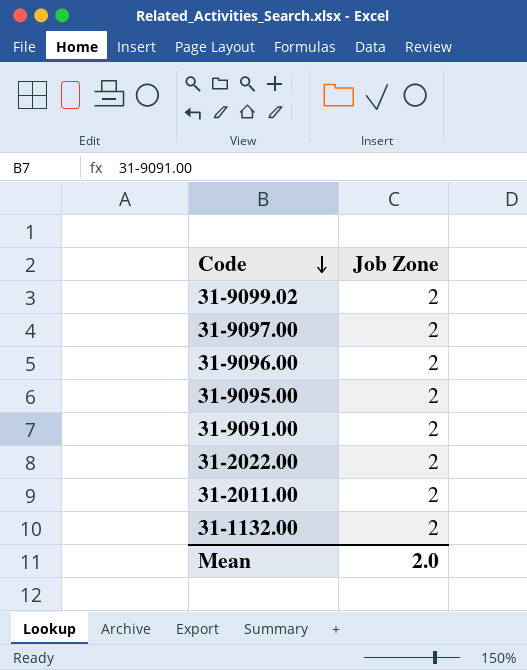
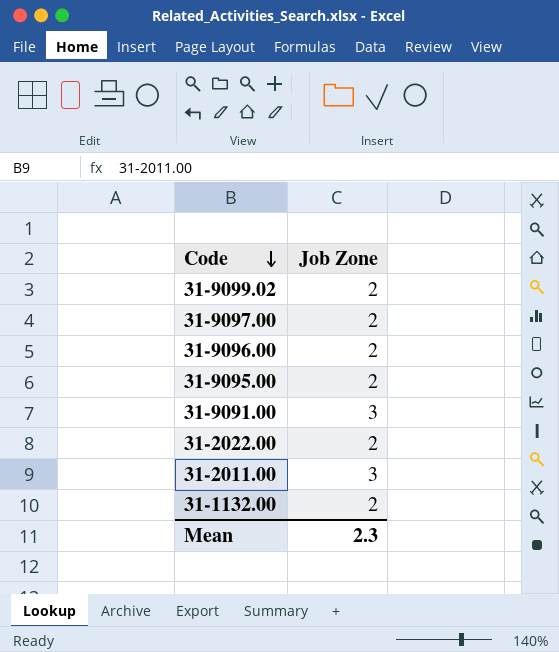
31-9091.00 | Job Zone: 2 -> 3
31-2011.00 | Job Zone: 2 -> 3
Mean | Job Zone: 2.0 -> 2.3

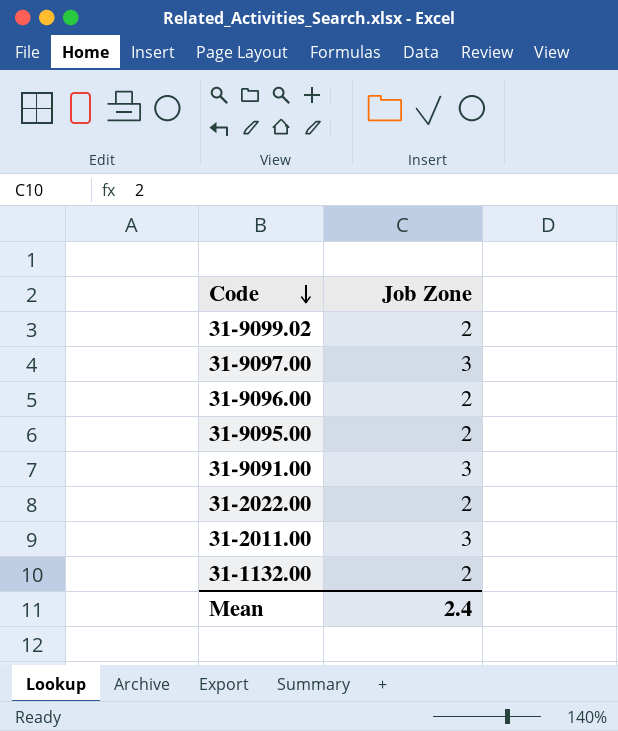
31-9097.00 | Job Zone: 2 -> 3
Mean | Job Zone: 2.3 -> 2.4

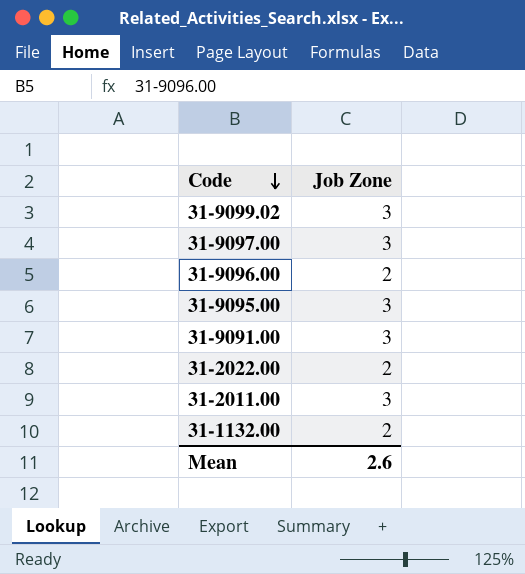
31-9099.02 | Job Zone: 2 -> 3
31-9095.00 | Job Zone: 2 -> 3
Mean | Job Zone: 2.4 -> 2.6

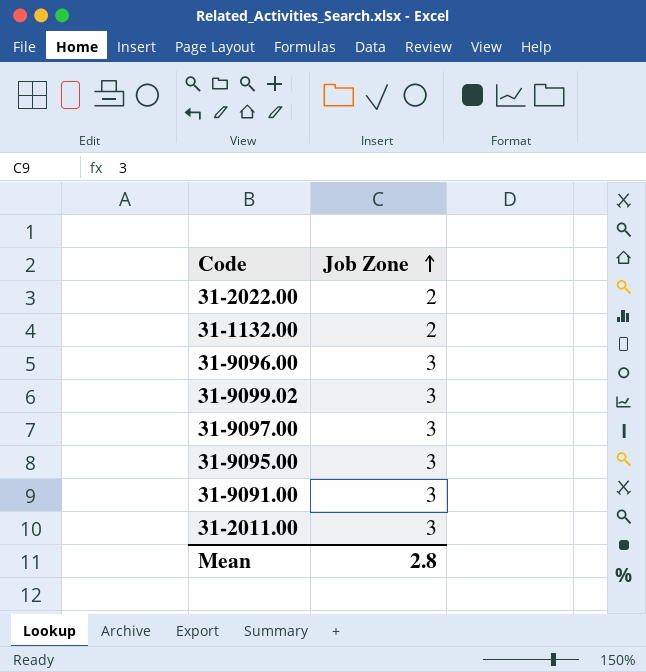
row order: Code descending -> Job Zone ascending
31-9096.00 | Job Zone: 2 -> 3
Mean | Job Zone: 2.6 -> 2.8

